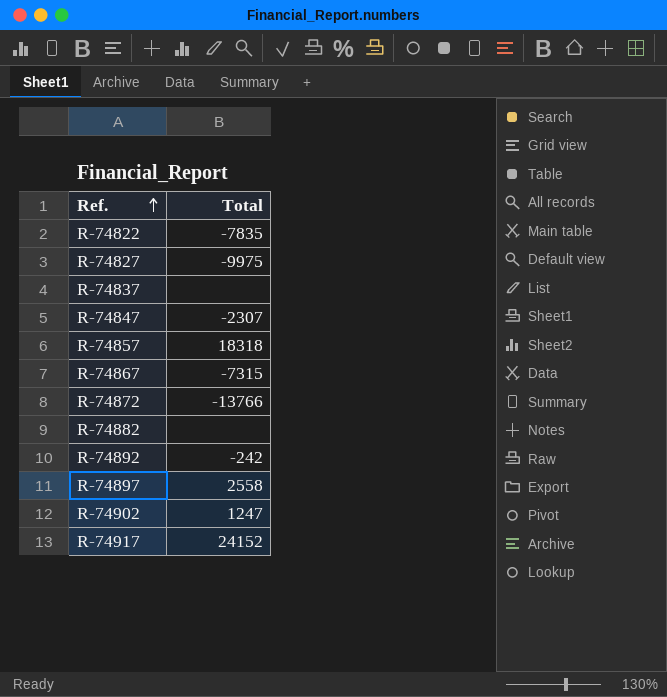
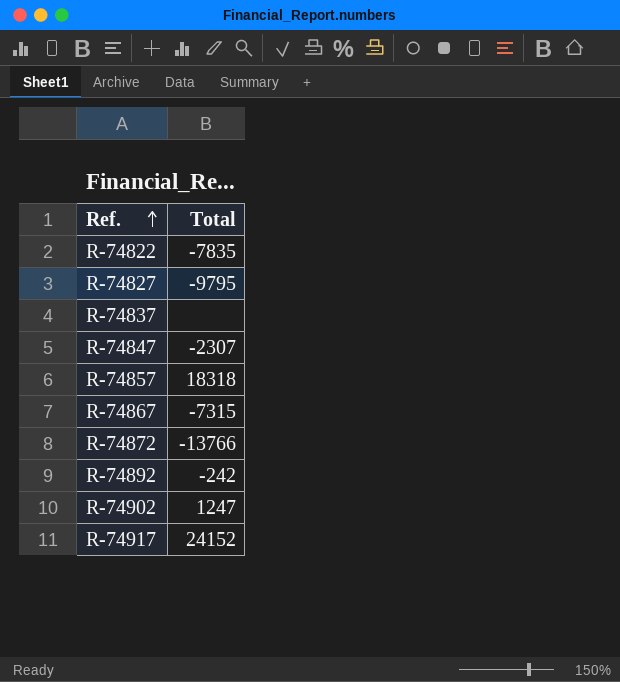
row R-74882: none -> none
row R-74897: 2558 -> none
R-74827 | Total: -9975 -> -9795

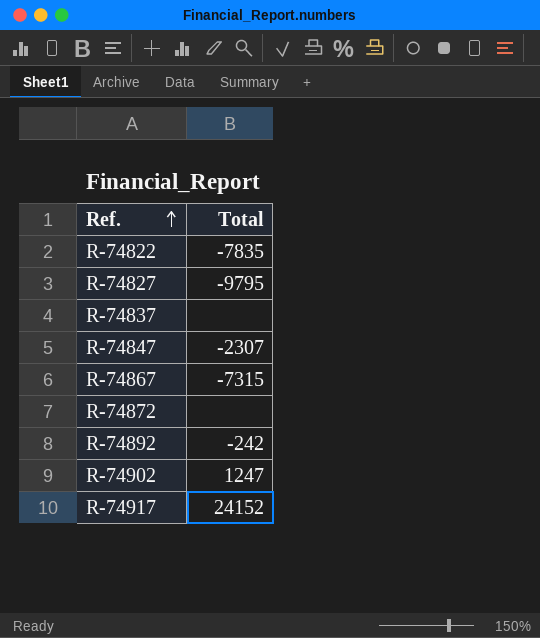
row R-74857: 18318 -> none
R-74872 | Total: -13766 -> none

